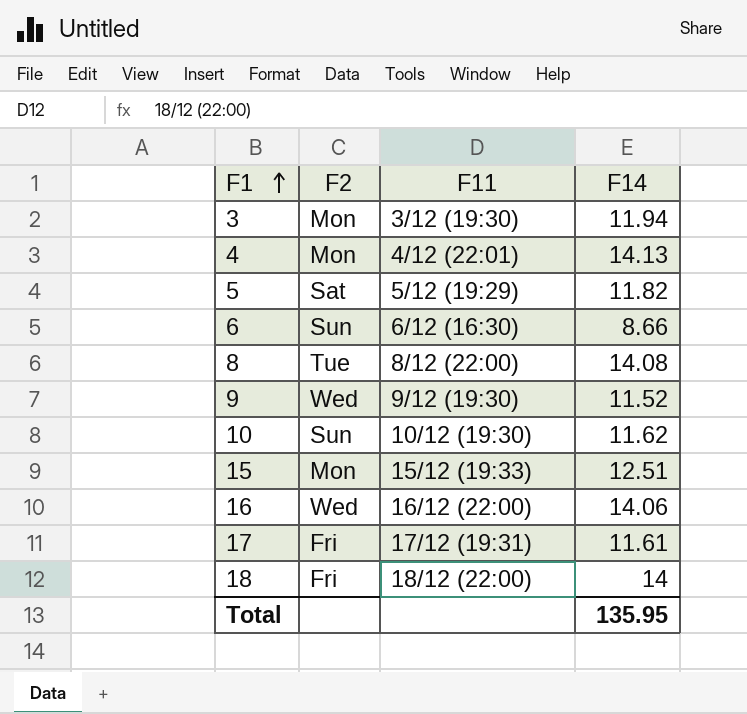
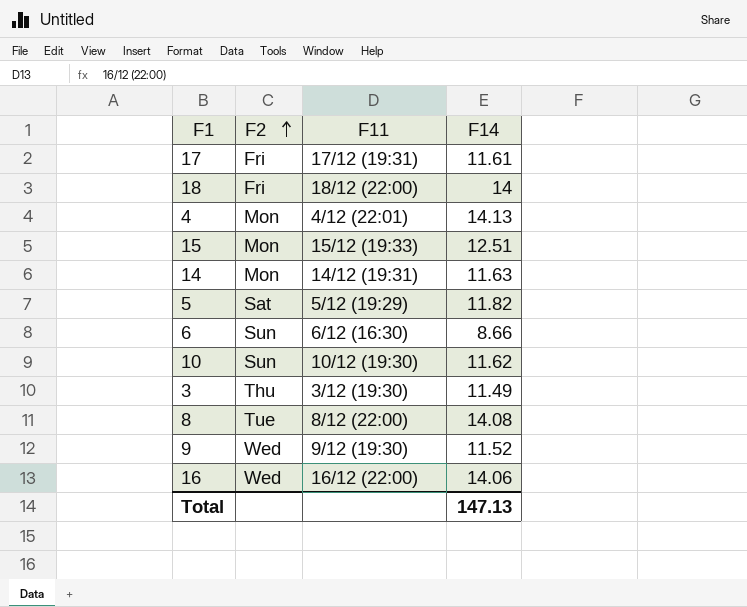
row order: F1 ascending -> F2 ascending
row 14: none -> Mon | 14/12 (19:31) | 11.63
3 | F2: Mon -> Thu
3 | F14: 11.94 -> 11.49
Total | F14: 135.95 -> 147.13

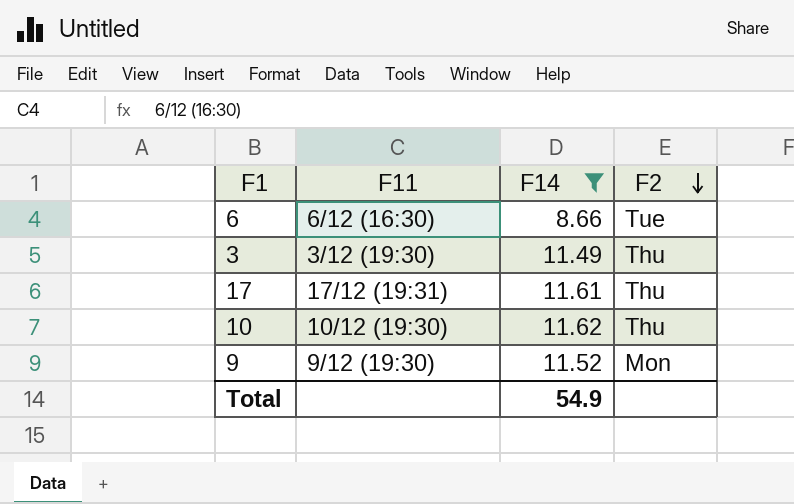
filter: none -> F14 <= 11.62
row order: F2 ascending -> F2 descending
column F2 | position: 2 -> 4
6 | F2: Sun -> Tue
17 | F2: Fri -> Thu
10 | F2: Sun -> Thu
9 | F2: Wed -> Mon
Total | F14: 147.13 -> 54.9

